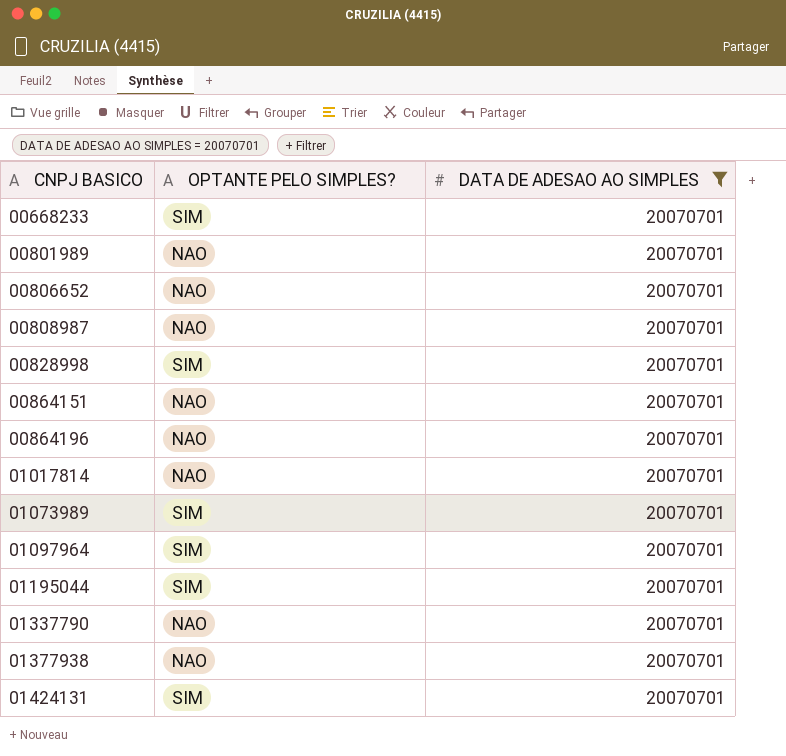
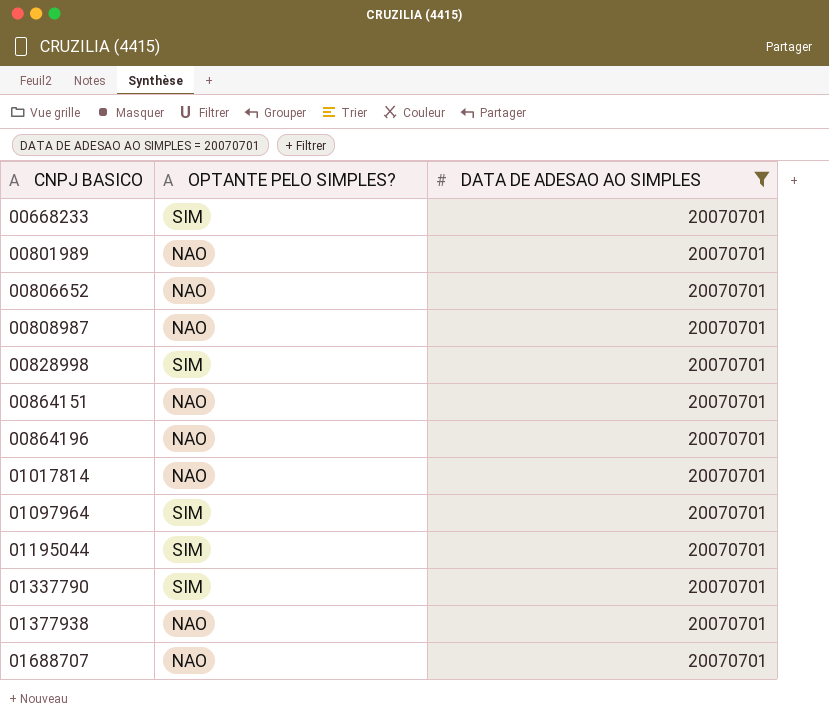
row 01073989: SIM | 20070701 -> none
row 01424131: SIM | 20070701 -> none
01337790 | OPTANTE PELO SIMPLES?: NAO -> SIM
row 01688707: none -> NAO | 20070701

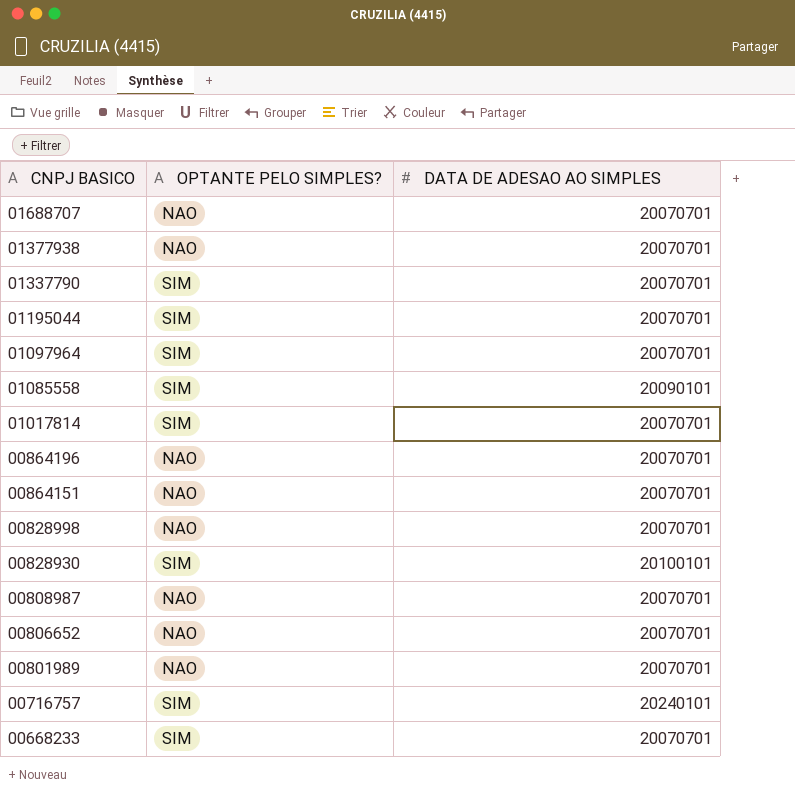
filter: DATA DE ADESAO AO SIMPLES = 20070701 -> none
row order: CNPJ BASICO ascending -> CNPJ BASICO descending
01017814 | OPTANTE PELO SIMPLES?: NAO -> SIM
00828998 | OPTANTE PELO SIMPLES?: SIM -> NAO

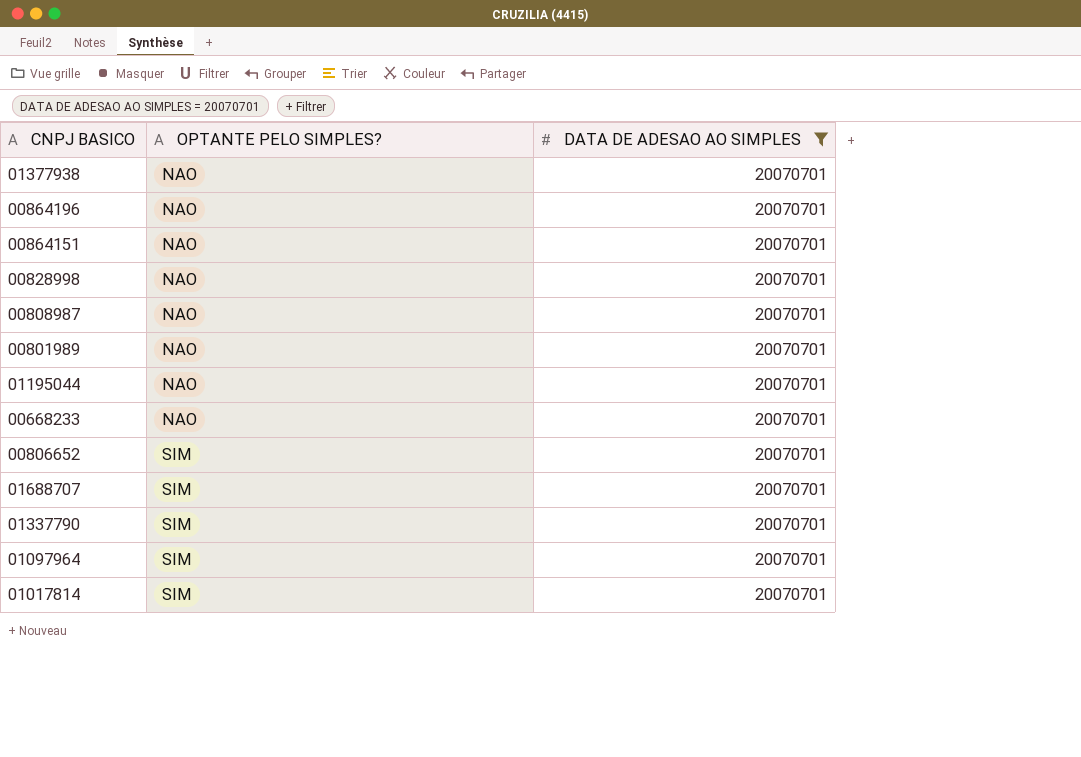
filter: none -> DATA DE ADESAO AO SIMPLES = 20070701
row order: CNPJ BASICO descending -> OPTANTE PELO SIMPLES? ascending
01195044 | OPTANTE PELO SIMPLES?: SIM -> NAO
00668233 | OPTANTE PELO SIMPLES?: SIM -> NAO
00806652 | OPTANTE PELO SIMPLES?: NAO -> SIM
01688707 | OPTANTE PELO SIMPLES?: NAO -> SIM

